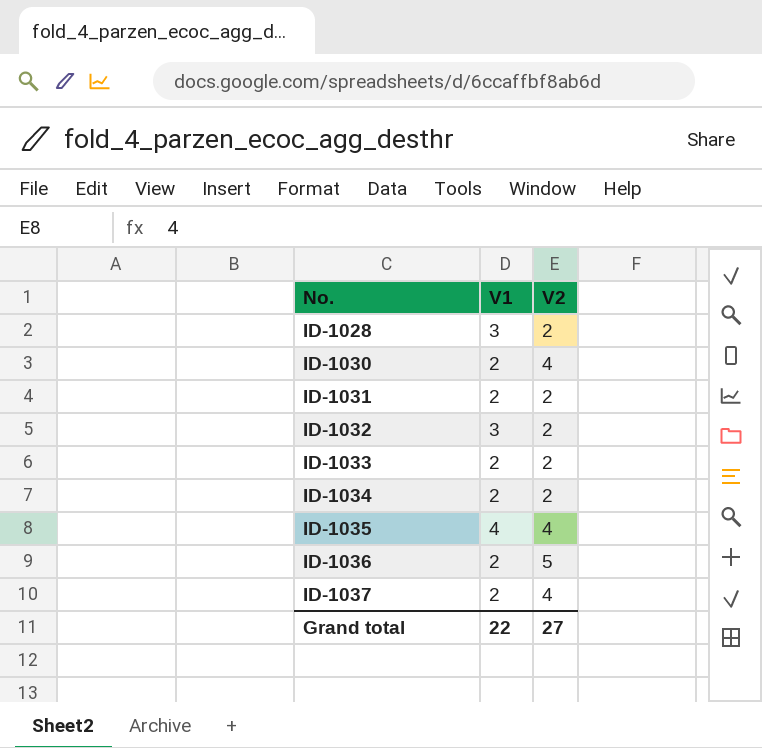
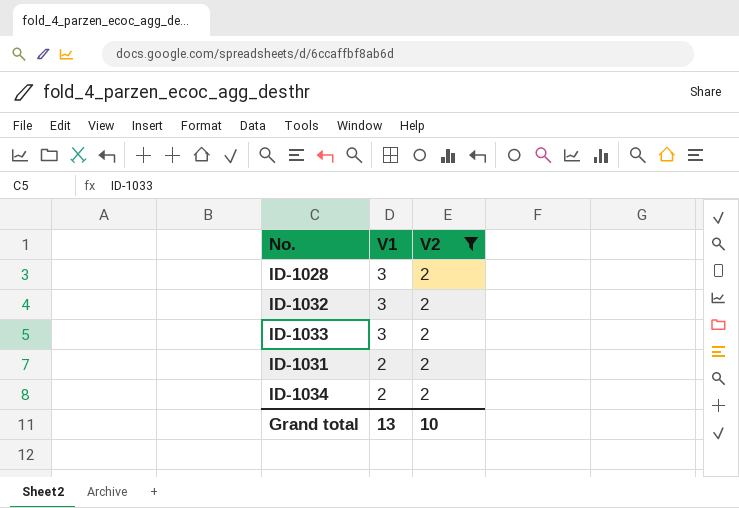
filter: none -> V2 = 2
row order: No. ascending -> V1 descending
ID-1033 | V1: 2 -> 3
Grand total | V1: 22 -> 13
Grand total | V2: 27 -> 10

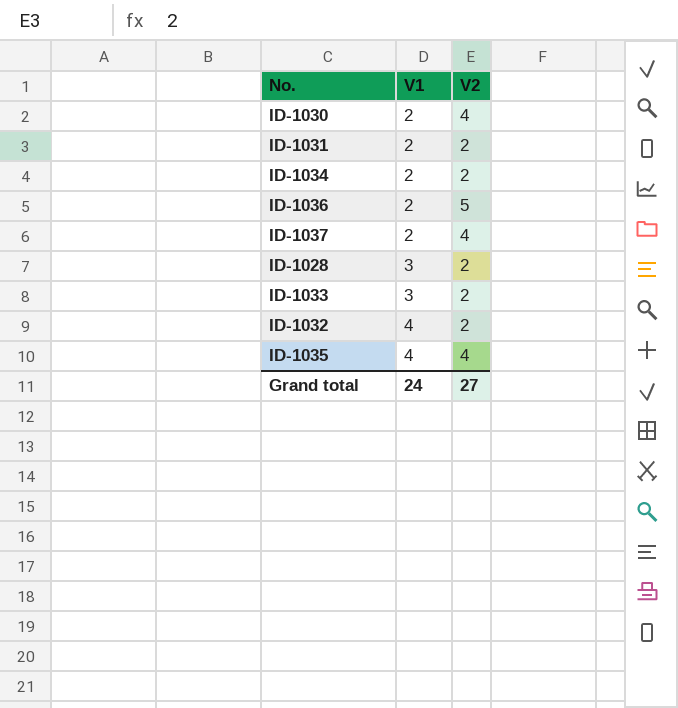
filter: V2 = 2 -> none
row order: V1 descending -> V1 ascending
ID-1032 | V1: 3 -> 4
Grand total | V1: 13 -> 24
Grand total | V2: 10 -> 27

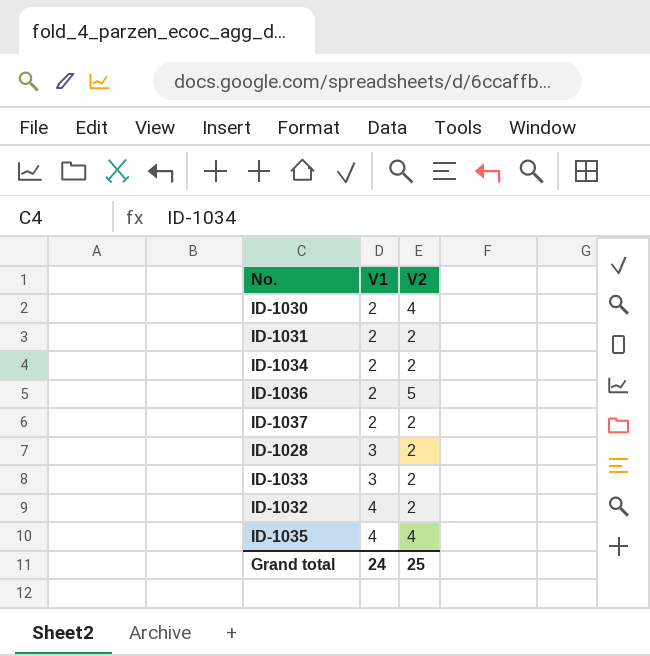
ID-1037 | V2: 4 -> 2
Grand total | V2: 27 -> 25

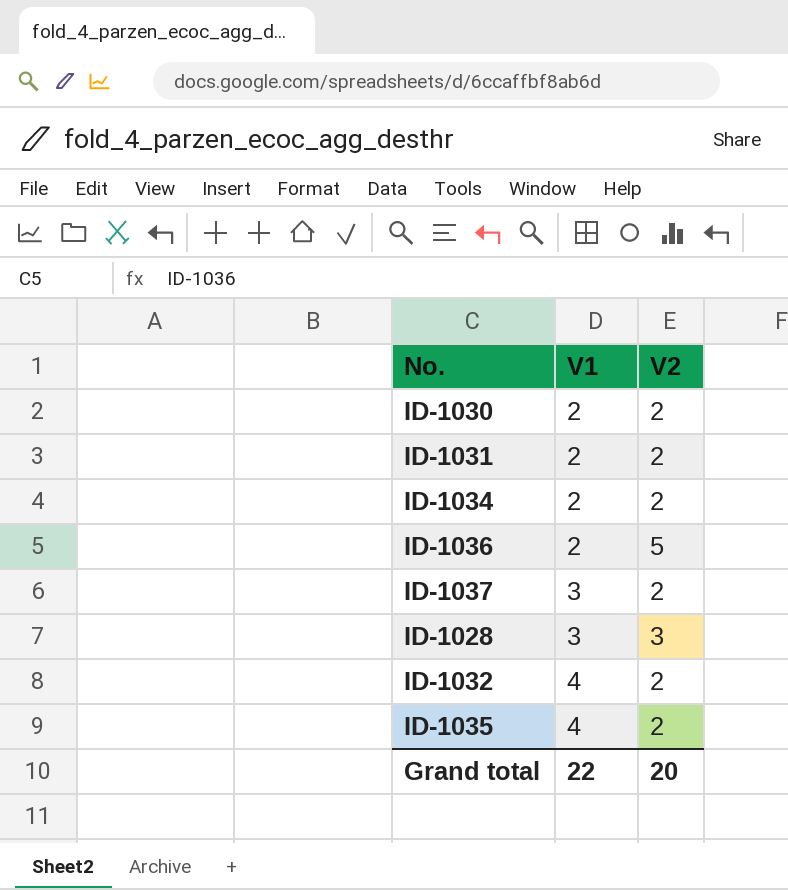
row ID-1033: 3 | 2 -> none
ID-1030 | V2: 4 -> 2
ID-1037 | V1: 2 -> 3
ID-1028 | V2: 2 -> 3
ID-1035 | V2: 4 -> 2
Grand total | V1: 24 -> 22
Grand total | V2: 25 -> 20

